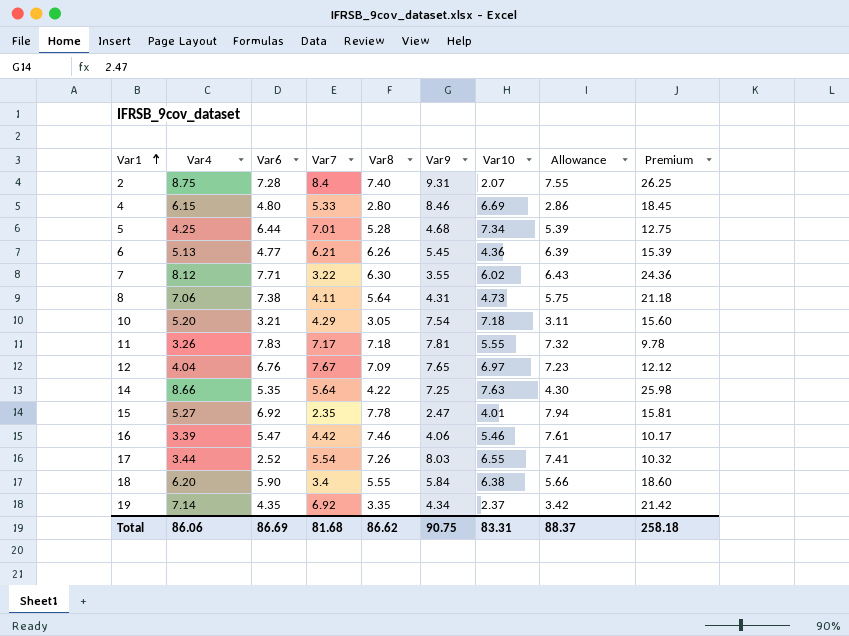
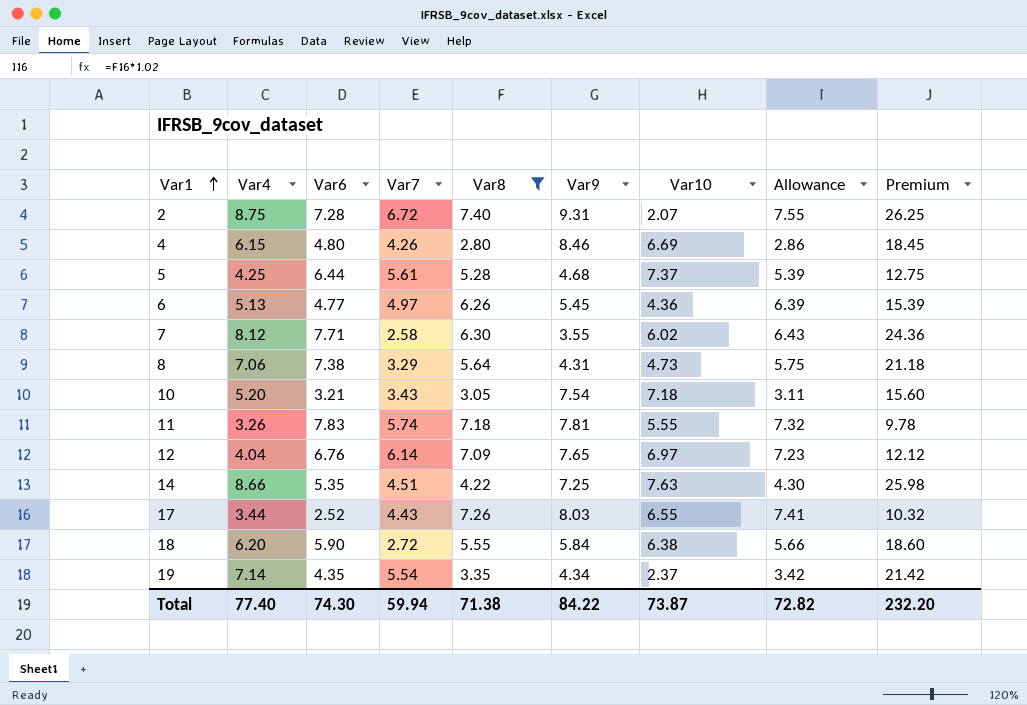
filter: none -> Var8 <= 7.40
2 | Var7: 8.4 -> 6.72
4 | Var7: 5.33 -> 4.26
5 | Var7: 7.01 -> 5.61
5 | Var10: 7.34 -> 7.37
6 | Var7: 6.21 -> 4.97
7 | Var7: 3.22 -> 2.58
8 | Var7: 4.11 -> 3.29
10 | Var7: 4.29 -> 3.43
11 | Var7: 7.17 -> 5.74
12 | Var7: 7.67 -> 6.14
14 | Var7: 5.64 -> 4.51
17 | Var7: 5.54 -> 4.43
18 | Var7: 3.4 -> 2.72
19 | Var7: 6.92 -> 5.54
Total | Var4: 86.06 -> 77.40
Total | Var6: 86.69 -> 74.30
Total | Var7: 81.68 -> 59.94
Total | Var8: 86.62 -> 71.38
Total | Var9: 90.75 -> 84.22
Total | Var10: 83.31 -> 73.87
Total | Allowance: 88.37 -> 72.82
Total | Premium: 258.18 -> 232.20

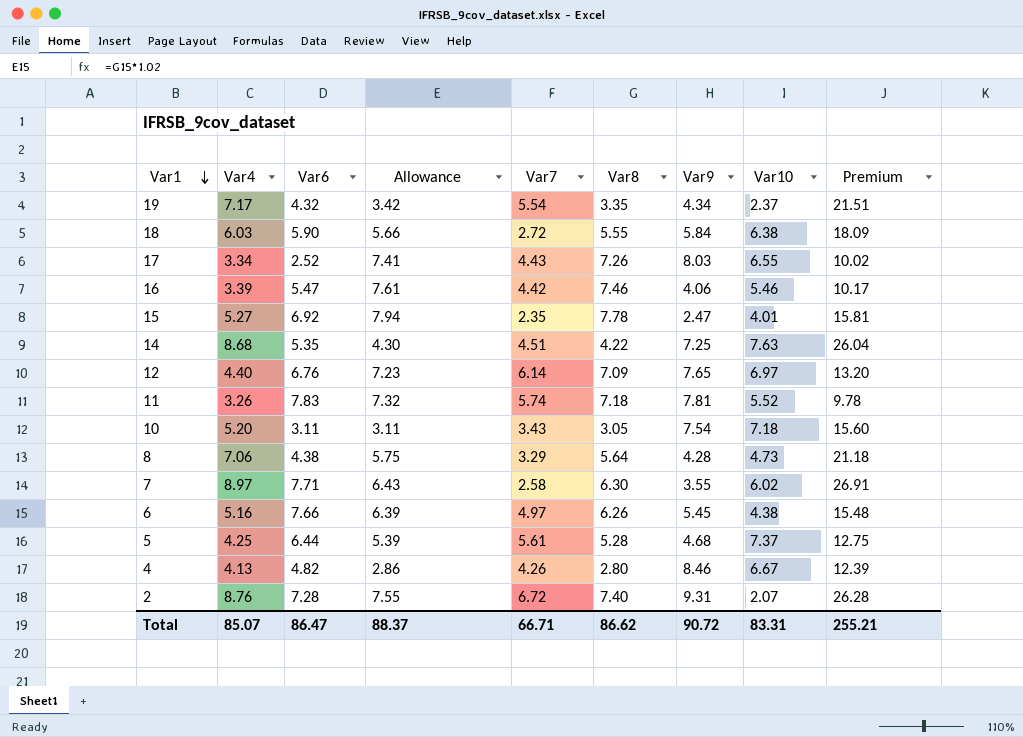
filter: Var8 <= 7.40 -> none
row order: Var1 ascending -> Var1 descending
column Allowance | position: 8 -> 4
19 | Var4: 7.14 -> 7.17
19 | Var6: 4.35 -> 4.32
19 | Premium: 21.42 -> 21.51
18 | Var4: 6.20 -> 6.03
18 | Premium: 18.60 -> 18.09
17 | Var4: 3.44 -> 3.34
17 | Premium: 10.32 -> 10.02
14 | Var4: 8.66 -> 8.68
14 | Premium: 25.98 -> 26.04
12 | Var4: 4.04 -> 4.40
12 | Premium: 12.12 -> 13.20
11 | Var10: 5.55 -> 5.52
10 | Var6: 3.21 -> 3.11
8 | Var6: 7.38 -> 4.38
8 | Var9: 4.31 -> 4.28
7 | Var4: 8.12 -> 8.97
7 | Premium: 24.36 -> 26.91
6 | Var4: 5.13 -> 5.16
6 | Var6: 4.77 -> 7.66
6 | Var10: 4.36 -> 4.38
6 | Premium: 15.39 -> 15.48
4 | Var4: 6.15 -> 4.13
4 | Var6: 4.80 -> 4.82
4 | Var10: 6.69 -> 6.67
4 | Premium: 18.45 -> 12.39
2 | Var4: 8.75 -> 8.76
2 | Premium: 26.25 -> 26.28
Total | Var4: 77.40 -> 85.07
Total | Var6: 74.30 -> 86.47
Total | Allowance: 72.82 -> 88.37
Total | Var7: 59.94 -> 66.71
Total | Var8: 71.38 -> 86.62
Total | Var9: 84.22 -> 90.72
Total | Var10: 73.87 -> 83.31
Total | Premium: 232.20 -> 255.21

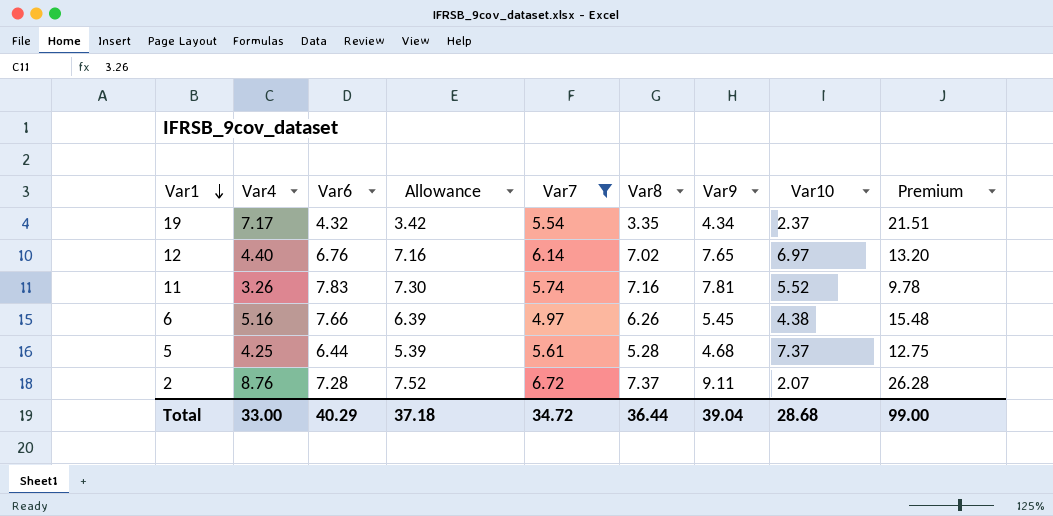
filter: none -> Var7 >= 4.97
12 | Allowance: 7.23 -> 7.16
12 | Var8: 7.09 -> 7.02
11 | Allowance: 7.32 -> 7.30
11 | Var8: 7.18 -> 7.16
2 | Allowance: 7.55 -> 7.52
2 | Var8: 7.40 -> 7.37
2 | Var9: 9.31 -> 9.11
Total | Var4: 85.07 -> 33.00
Total | Var6: 86.47 -> 40.29
Total | Allowance: 88.37 -> 37.18
Total | Var7: 66.71 -> 34.72
Total | Var8: 86.62 -> 36.44
Total | Var9: 90.72 -> 39.04
Total | Var10: 83.31 -> 28.68
Total | Premium: 255.21 -> 99.00

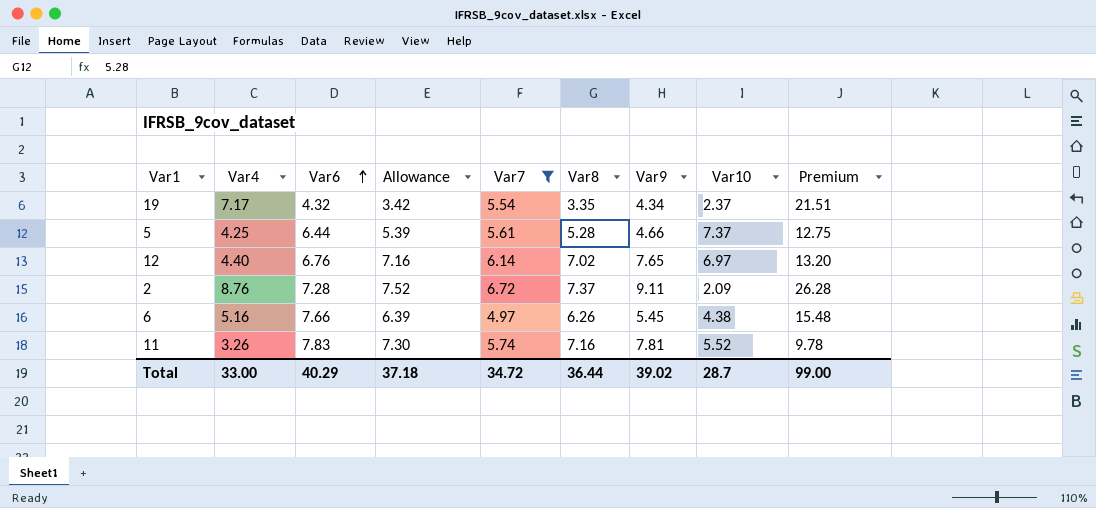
row order: Var1 descending -> Var6 ascending
5 | Var9: 4.68 -> 4.66
2 | Var10: 2.07 -> 2.09
Total | Var9: 39.04 -> 39.02
Total | Var10: 28.68 -> 28.7

